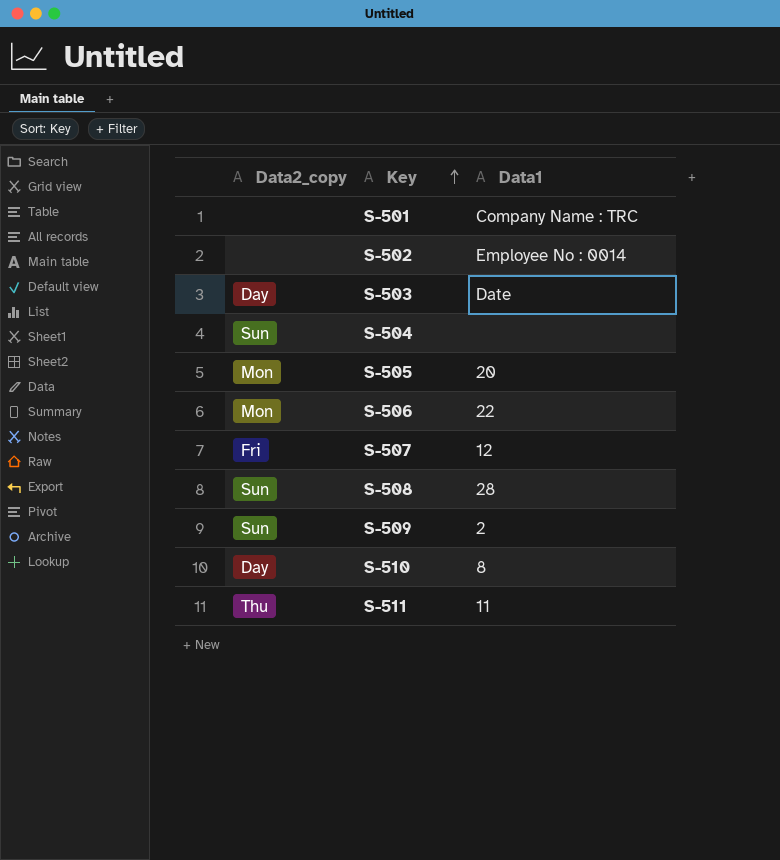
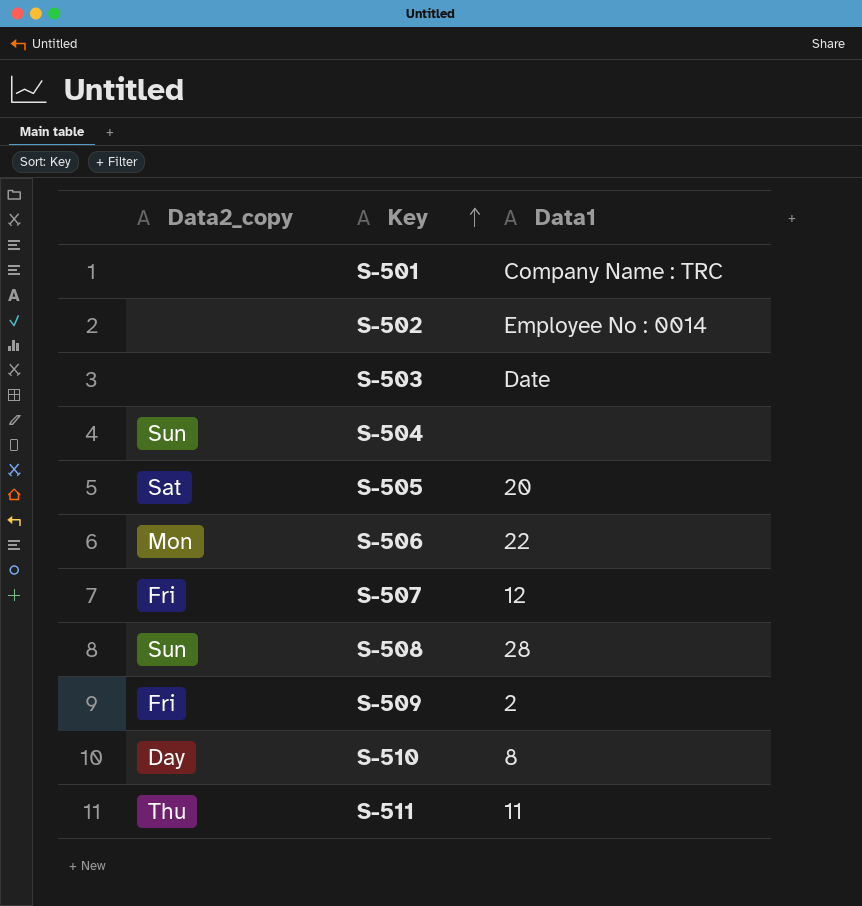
S-503 | Data2_copy: Day -> none
S-505 | Data2_copy: Mon -> Sat
S-509 | Data2_copy: Sun -> Fri

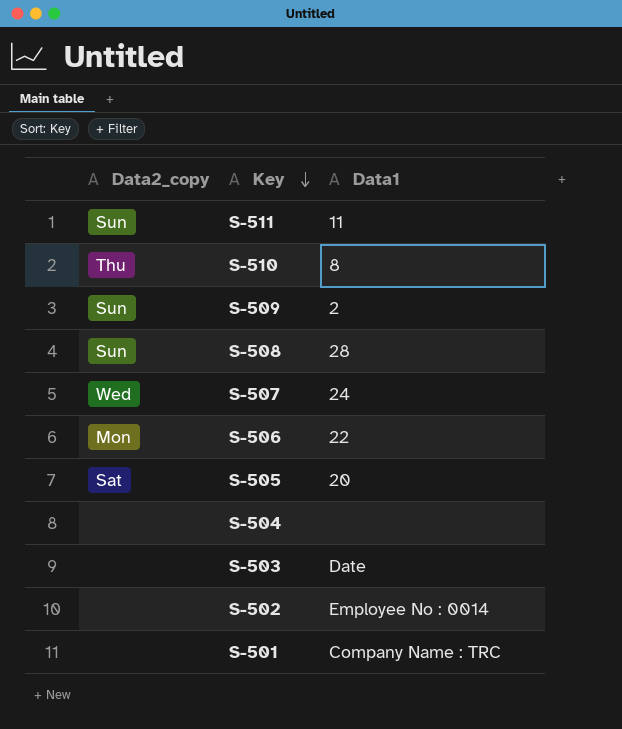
row order: Key ascending -> Key descending
S-511 | Data2_copy: Thu -> Sun
S-510 | Data2_copy: Day -> Thu
S-509 | Data2_copy: Fri -> Sun
S-507 | Data2_copy: Fri -> Wed
S-507 | Data1: 12 -> 24
S-504 | Data2_copy: Sun -> none

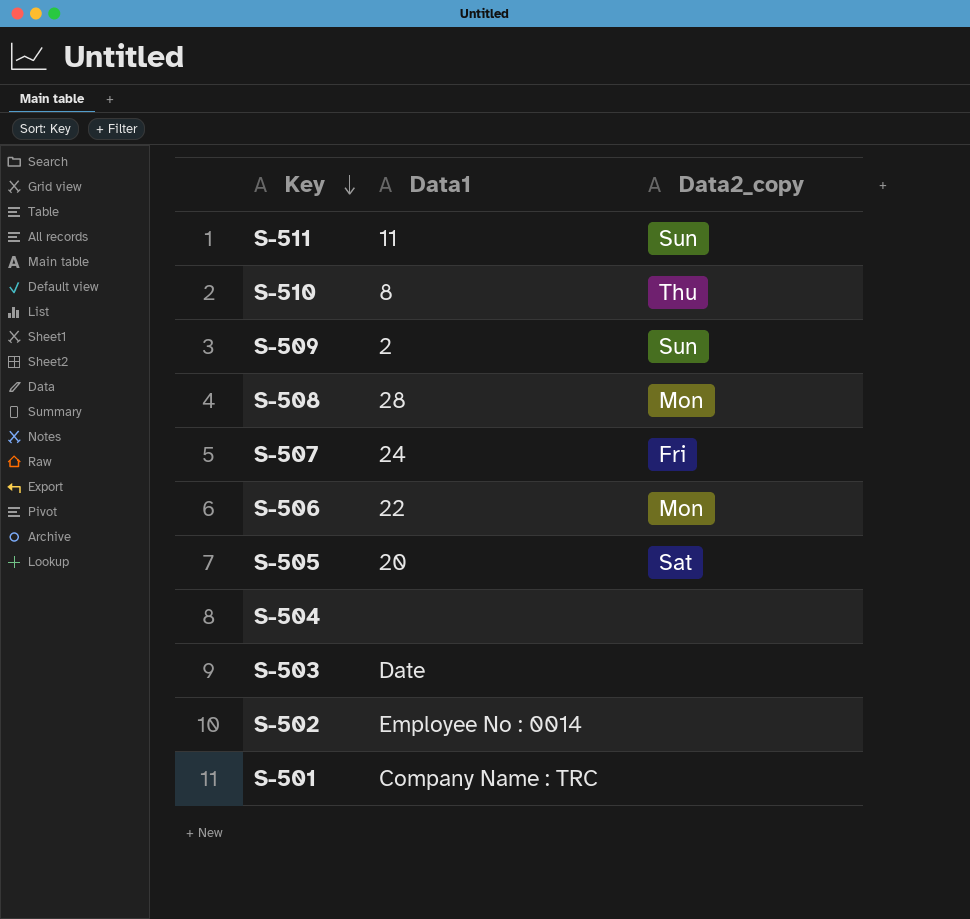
column Data2_copy | position: 1 -> 3
S-508 | Data2_copy: Sun -> Mon
S-507 | Data2_copy: Wed -> Fri

